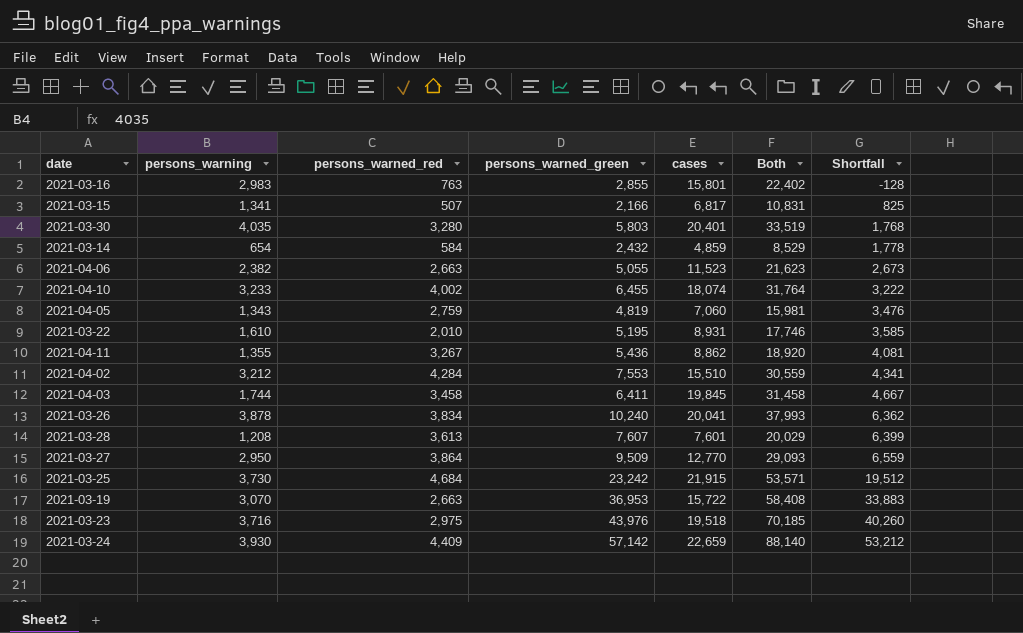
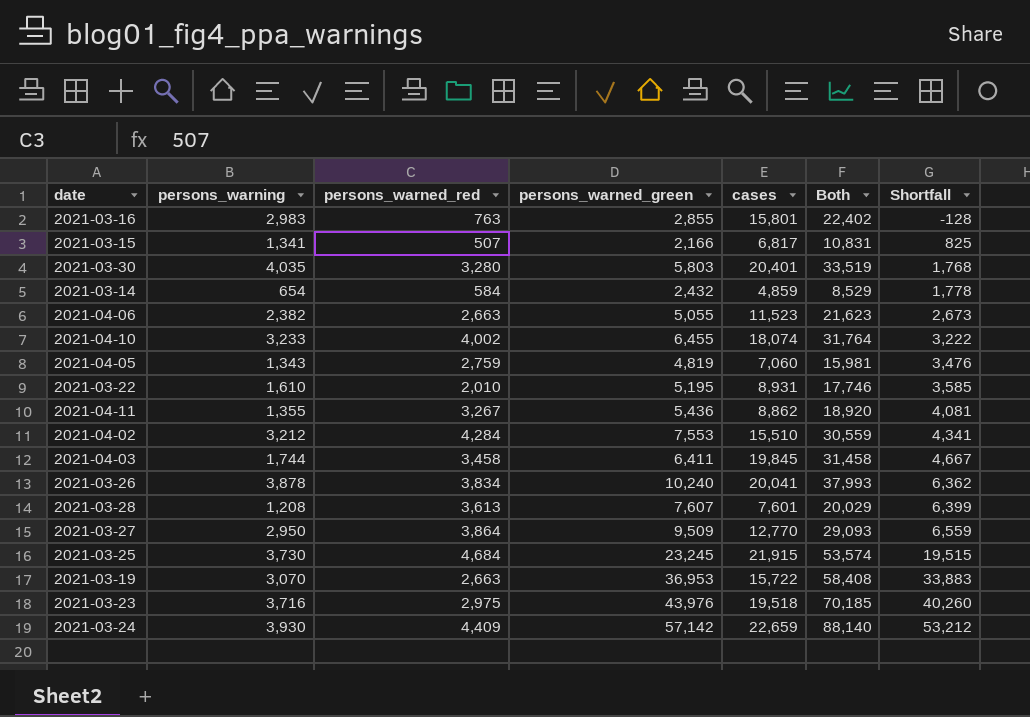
2021-03-25 | persons_warned_green: 23,242 -> 23,245
2021-03-25 | Both: 53,571 -> 53,574
2021-03-25 | Shortfall: 19,512 -> 19,515

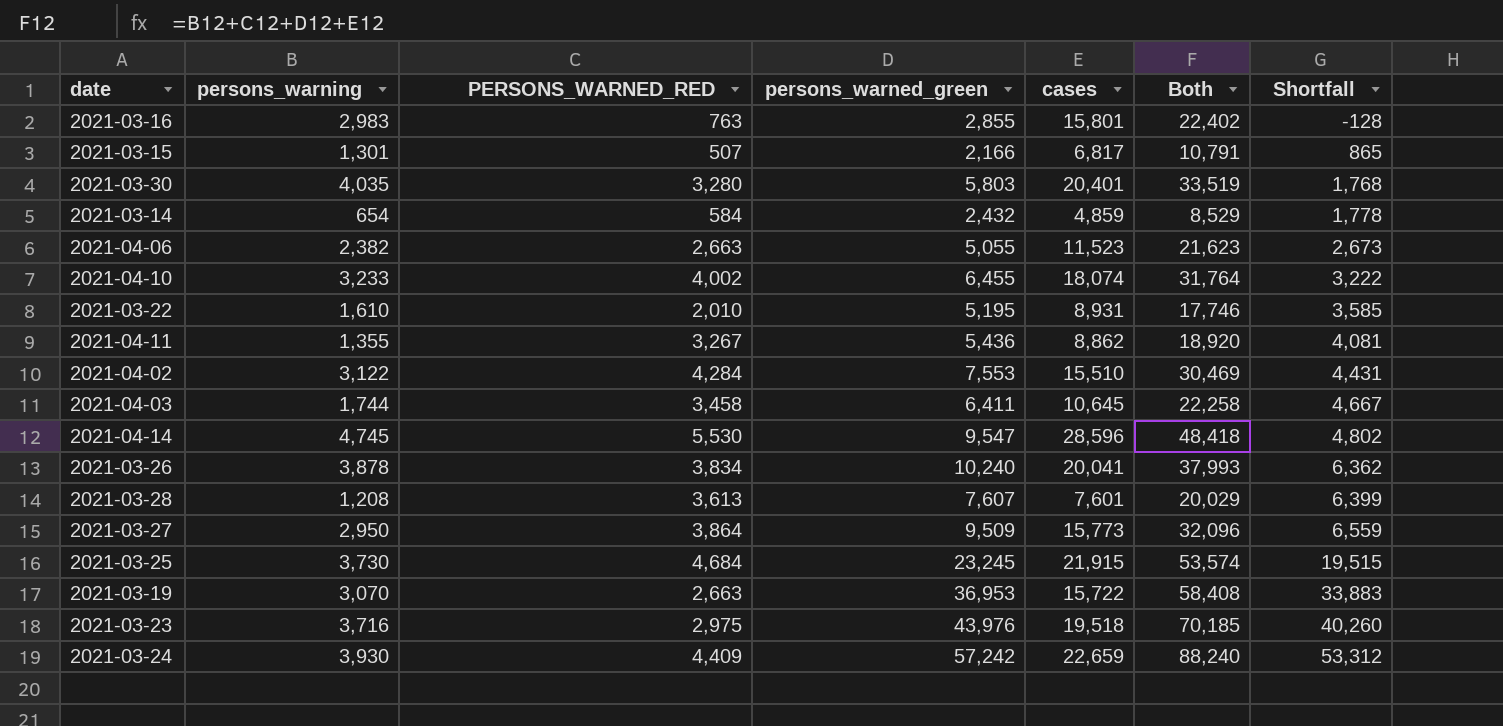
column name: persons_warned_red -> PERSONS_WARNED_RED
row 2021-04-05: 1,343 | 2,759 | 4,819 | 7,060 | 15,981 | 3,476 -> none
2021-03-15 | persons_warning: 1,341 -> 1,301
2021-03-15 | Both: 10,831 -> 10,791
2021-03-15 | Shortfall: 825 -> 865
2021-04-02 | persons_warning: 3,212 -> 3,122
2021-04-02 | Both: 30,559 -> 30,469
2021-04-02 | Shortfall: 4,341 -> 4,431
2021-04-03 | cases: 19,845 -> 10,645
2021-04-03 | Both: 31,458 -> 22,258
row 2021-04-14: none -> 4,745 | 5,530 | 9,547 | 28,596 | 48,418 | 4,802
2021-03-27 | cases: 12,770 -> 15,773
2021-03-27 | Both: 29,093 -> 32,096
2021-03-24 | persons_warned_green: 57,142 -> 57,242
2021-03-24 | Both: 88,140 -> 88,240
2021-03-24 | Shortfall: 53,212 -> 53,312

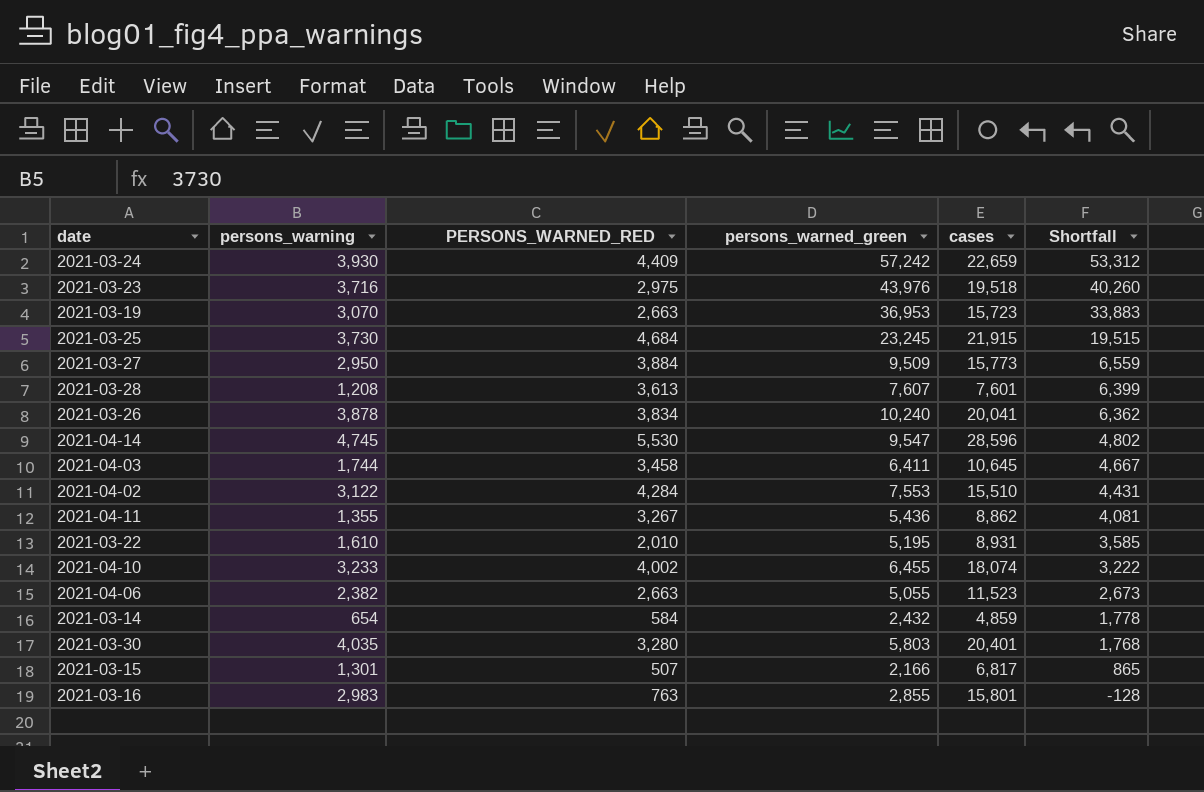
row order: Shortfall ascending -> Shortfall descending
column Both | formula: [persons_warning] + [PERSONS_WARNED_RED] + [persons_warned_green] + [cases] -> none
2021-03-19 | cases: 15,722 -> 15,723
2021-03-27 | PERSONS_WARNED_RED: 3,864 -> 3,884

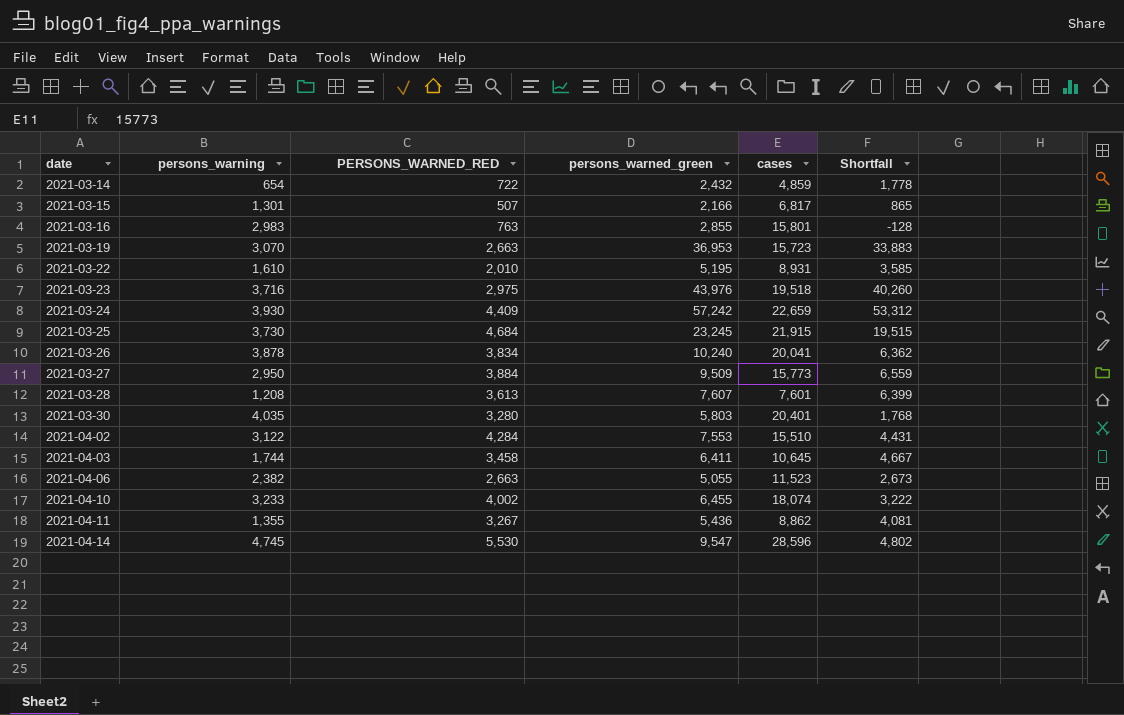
row order: Shortfall descending -> date ascending
2021-03-14 | PERSONS_WARNED_RED: 584 -> 722

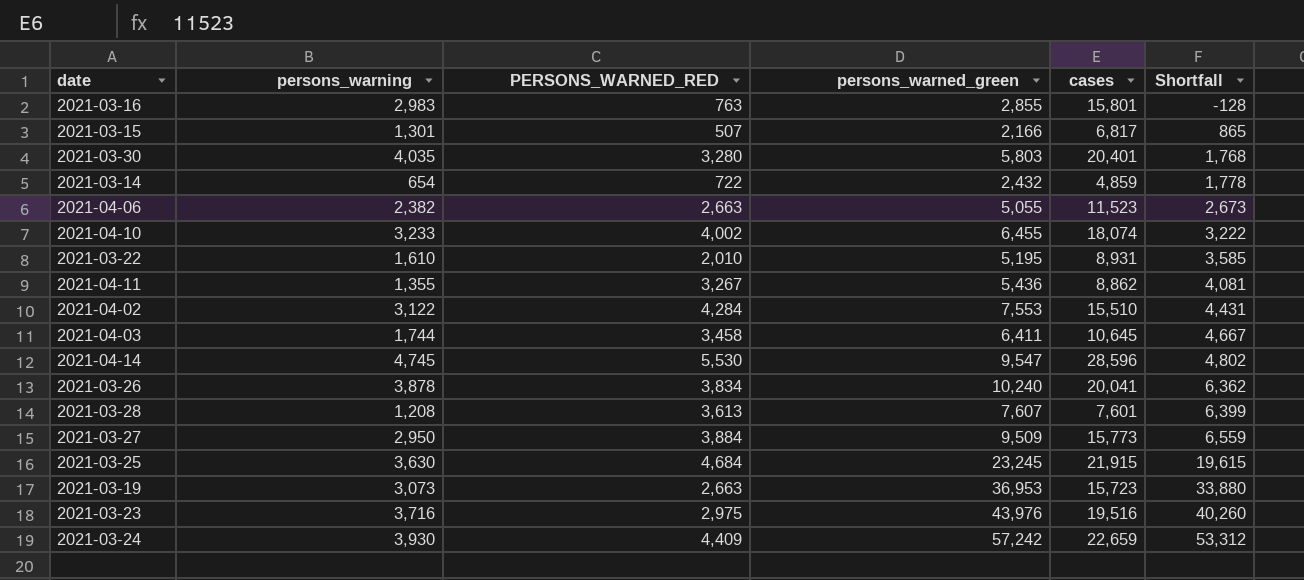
row order: date ascending -> Shortfall ascending
2021-03-25 | persons_warning: 3,730 -> 3,630
2021-03-25 | Shortfall: 19,515 -> 19,615
2021-03-19 | persons_warning: 3,070 -> 3,073
2021-03-19 | Shortfall: 33,883 -> 33,880
2021-03-23 | cases: 19,518 -> 19,516

